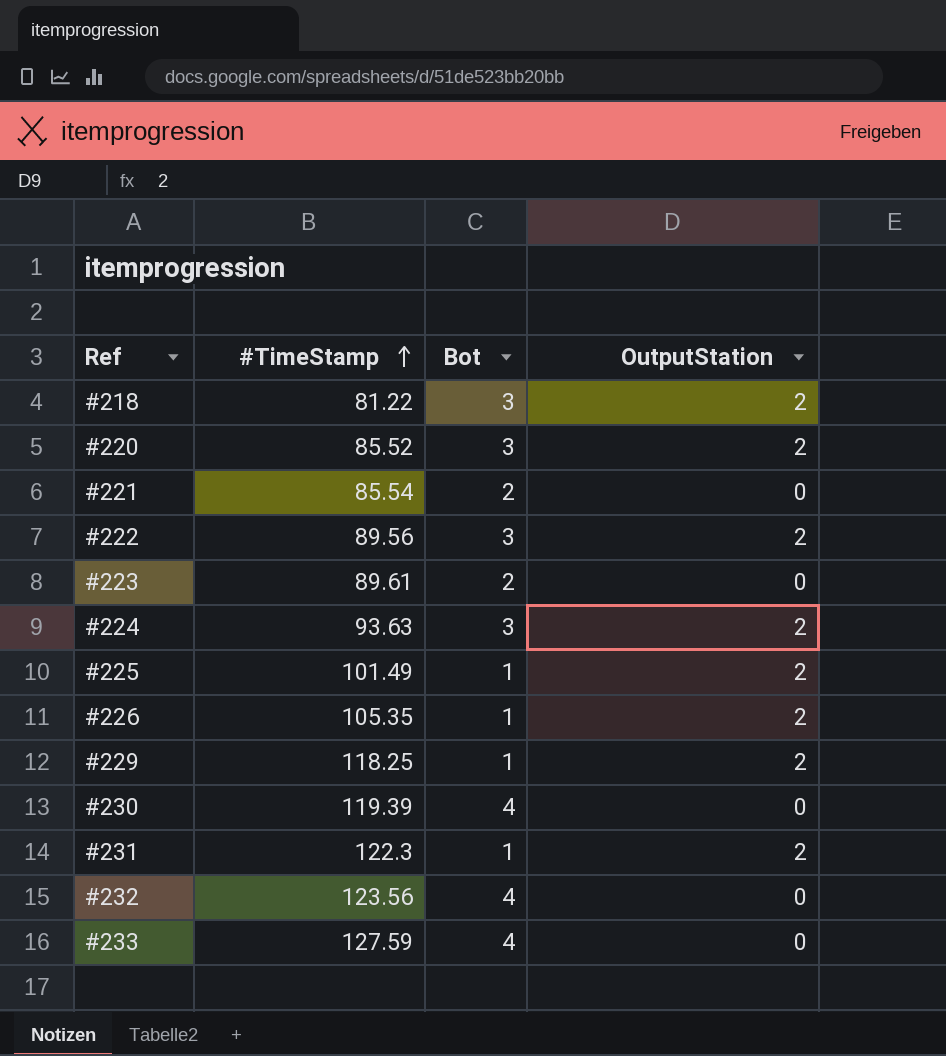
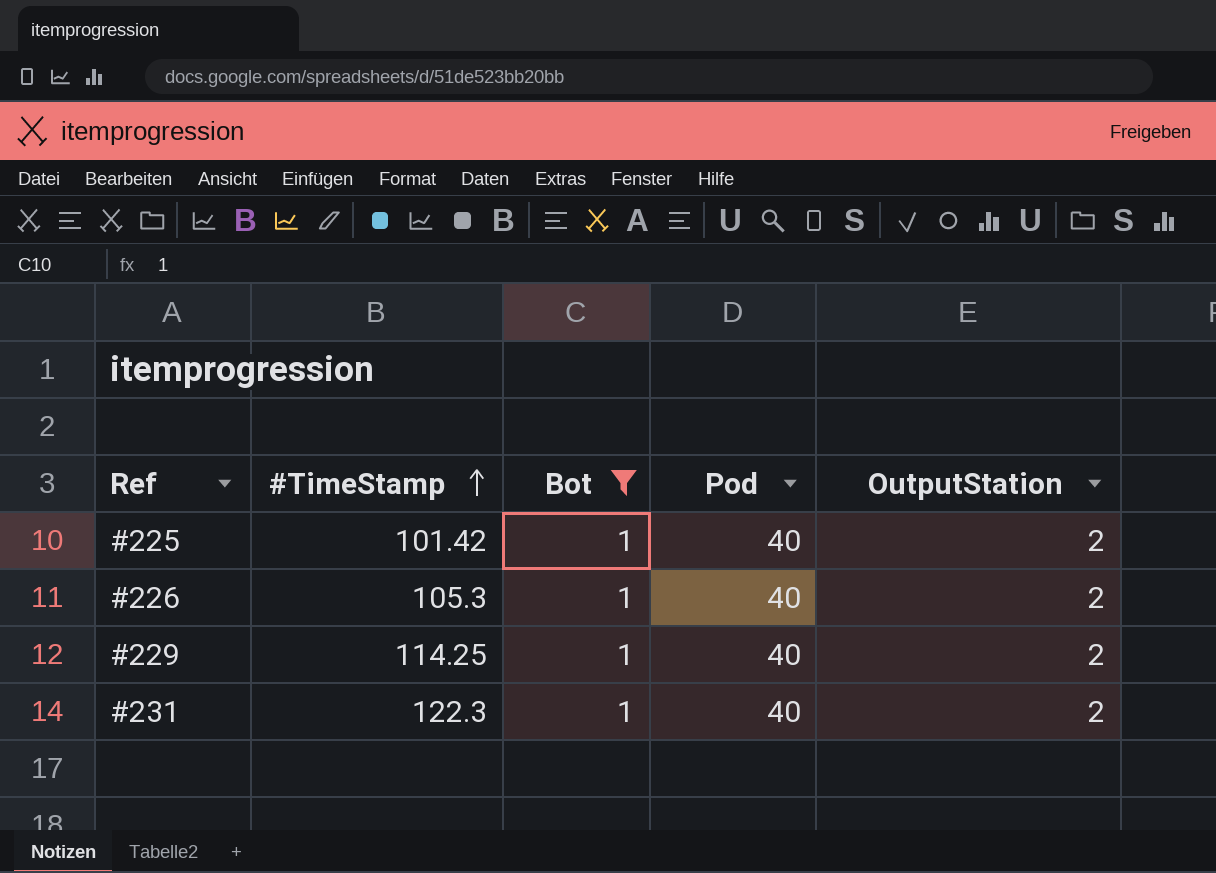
filter: none -> Bot = 1
column Pod | position: none -> 4
#225 | #TimeStamp: 101.49 -> 101.42
#226 | #TimeStamp: 105.35 -> 105.3
#229 | #TimeStamp: 118.25 -> 114.25

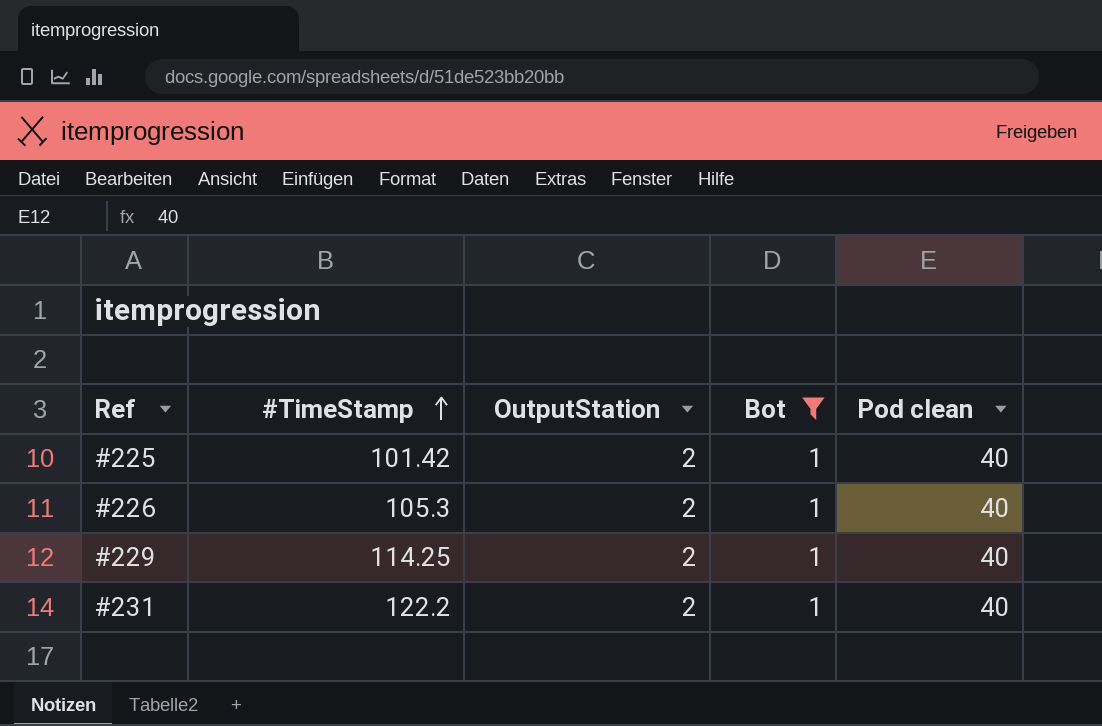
column OutputStation | position: 5 -> 3
column name: Pod -> Pod clean
#231 | #TimeStamp: 122.3 -> 122.2

